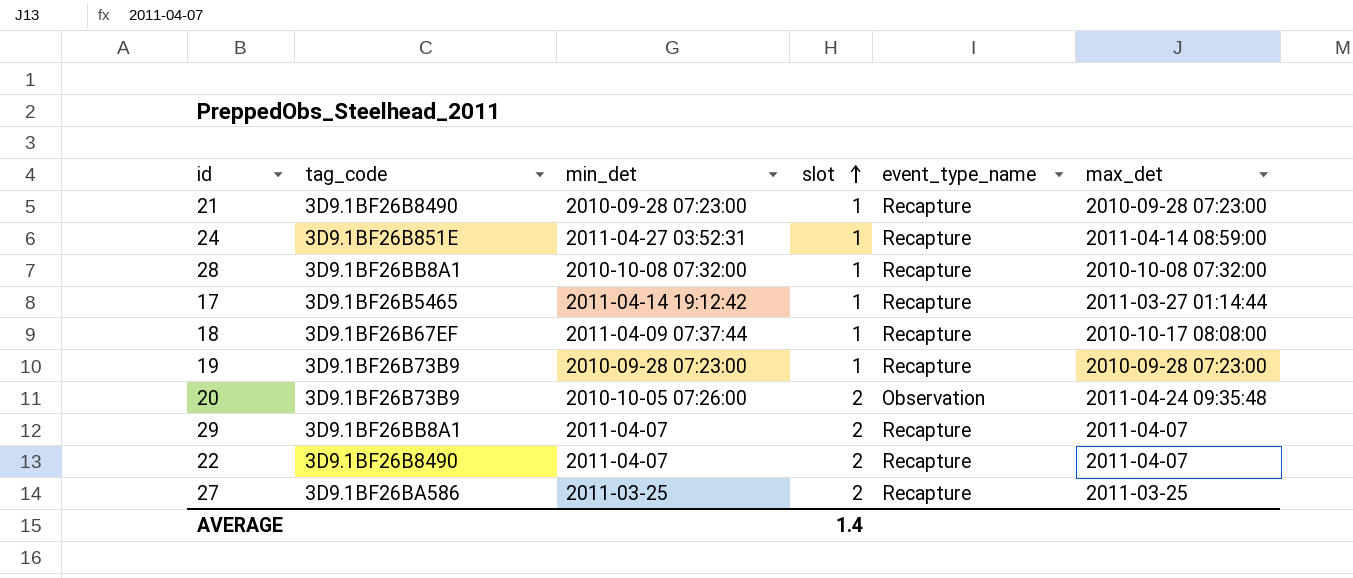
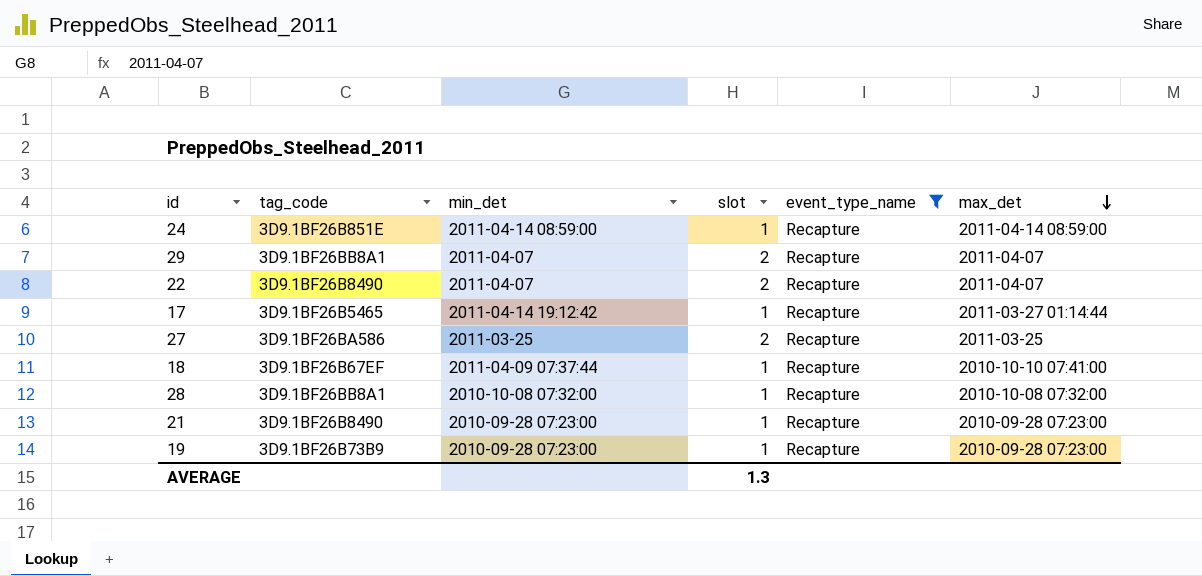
filter: none -> event_type_name = Recapture
row order: slot ascending -> max_det descending
24 | min_det: 2011-04-27 03:52:31 -> 2011-04-14 08:59:00
18 | max_det: 2010-10-17 08:08:00 -> 2010-10-10 07:41:00
AVERAGE | slot: 1.4 -> 1.3

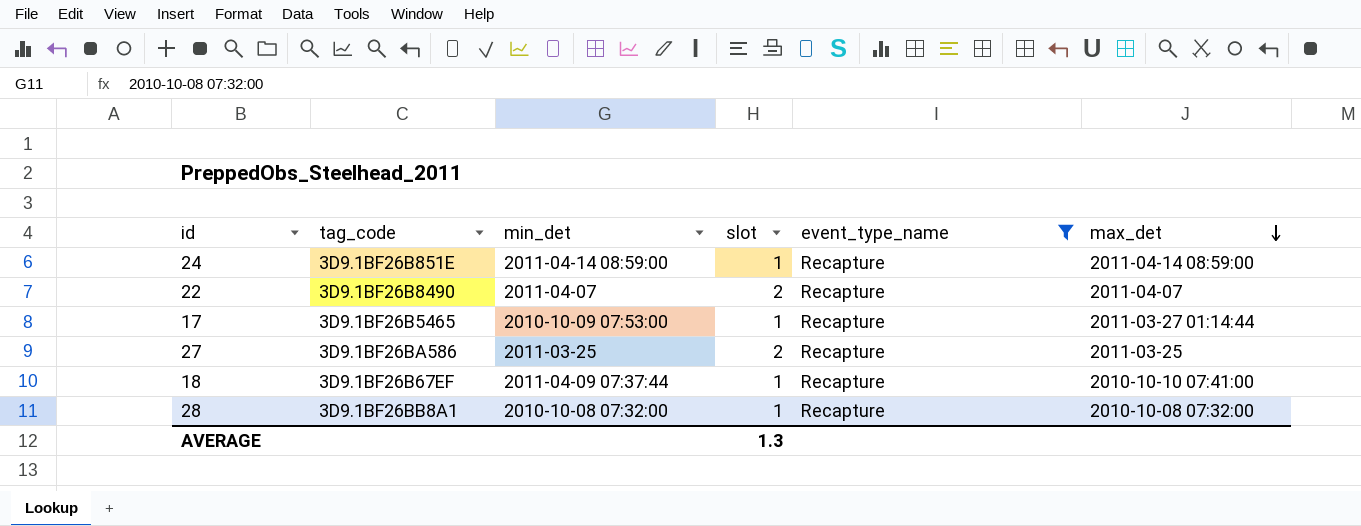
row 29: 3D9.1BF26BB8A1 | 2011-04-07 | 2 | Recapture | 2011-04-07 -> none
row 21: 3D9.1BF26B8490 | 2010-09-28 07:23:00 | 1 | Recapture | 2010-09-28 07:23:00 -> none
row 19: 3D9.1BF26B73B9 | 2010-09-28 07:23:00 | 1 | Recapture | 2010-09-28 07:23:00 -> none
17 | min_det: 2011-04-14 19:12:42 -> 2010-10-09 07:53:00

